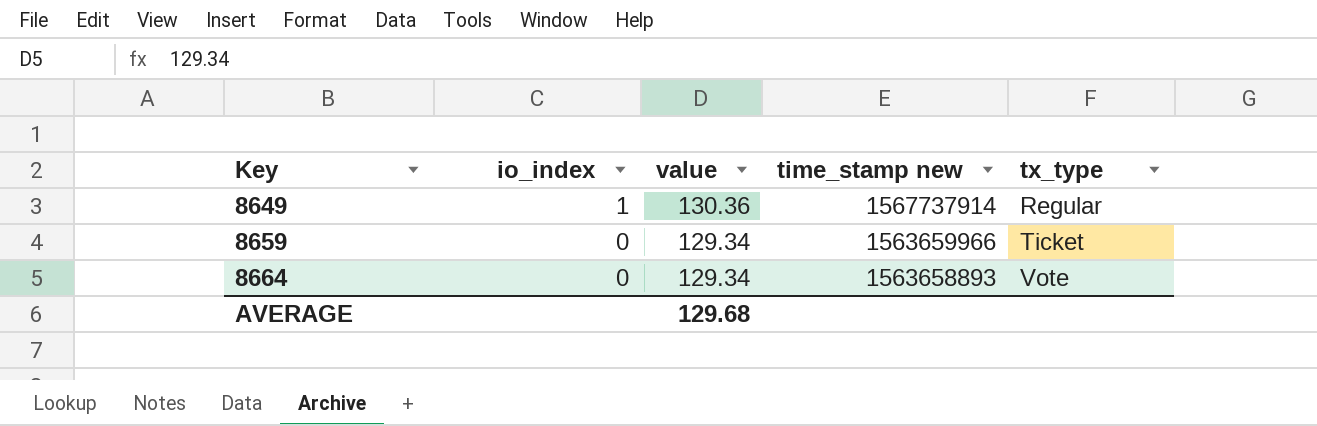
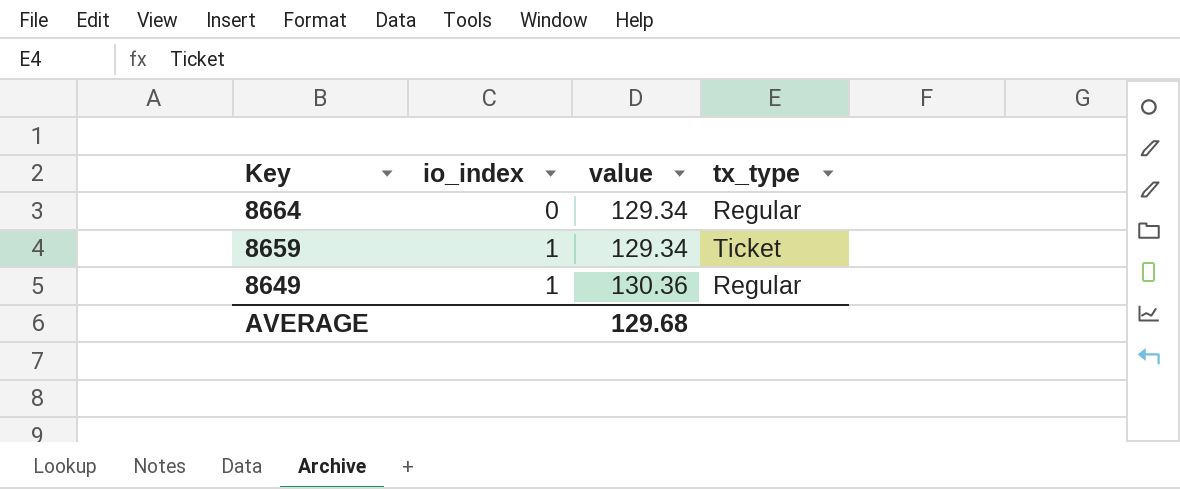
row order: Key ascending -> Key descending
column time_stamp new | position: 4 -> none
8664 | tx_type: Vote -> Regular
8659 | io_index: 0 -> 1

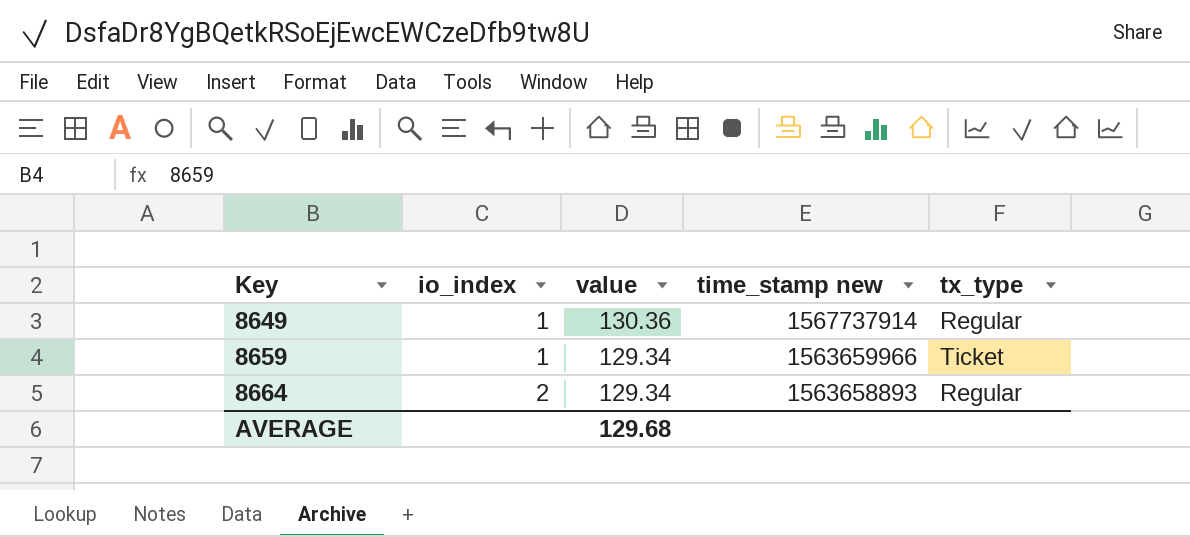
row order: Key descending -> Key ascending
column time_stamp new | position: none -> 4
8664 | io_index: 0 -> 2

